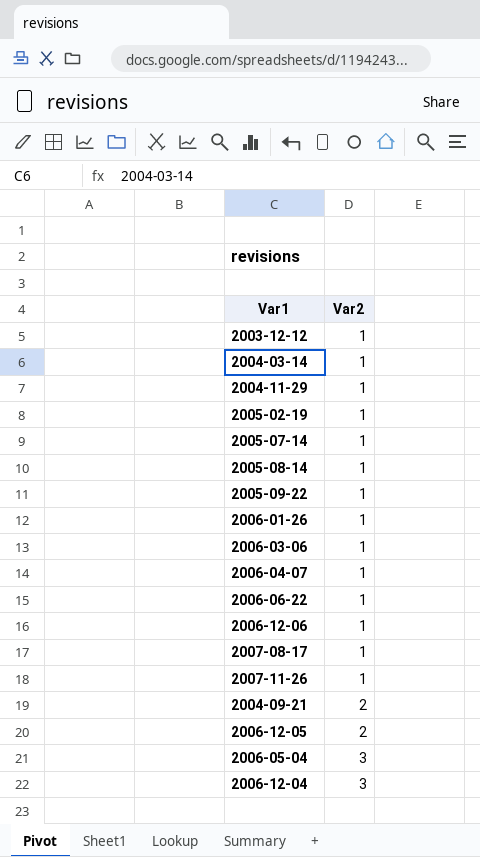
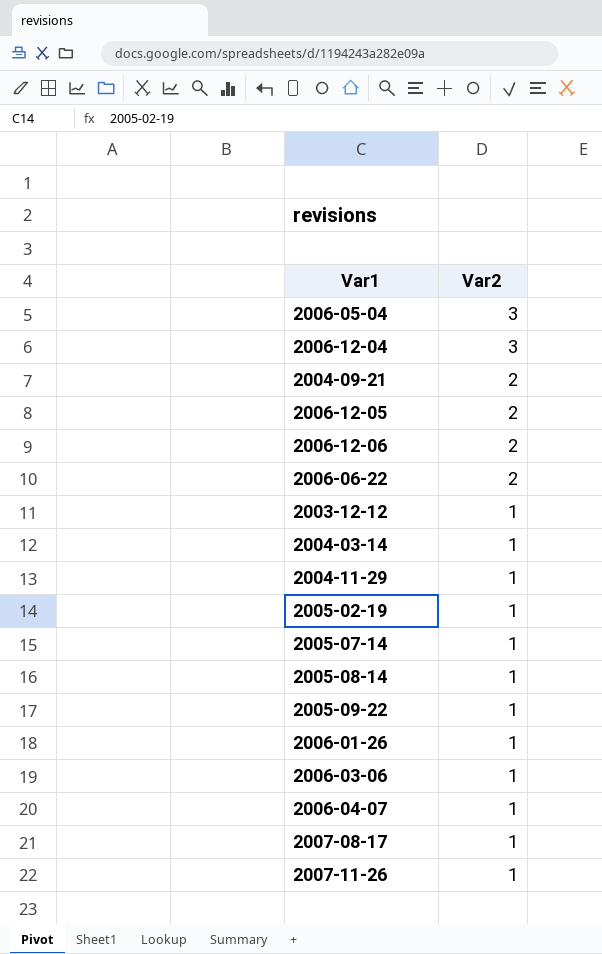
row order: Var2 ascending -> Var2 descending
2006-12-06 | Var2: 1 -> 2
2006-06-22 | Var2: 1 -> 2

